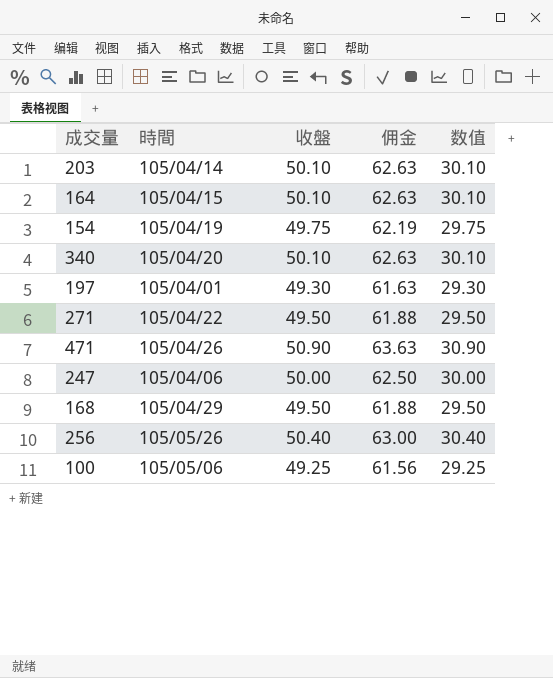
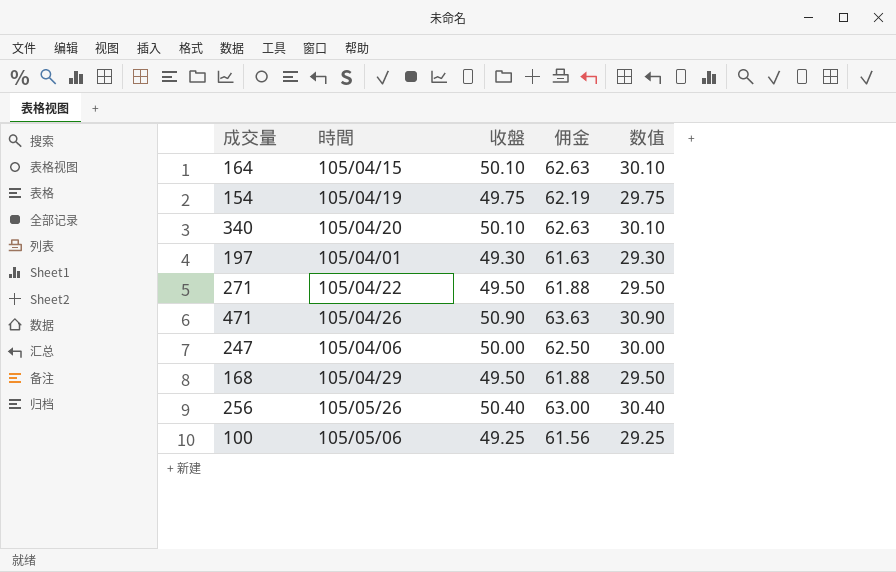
row 203: 105/04/14 | 50.10 | 62.63 | 30.10 -> none

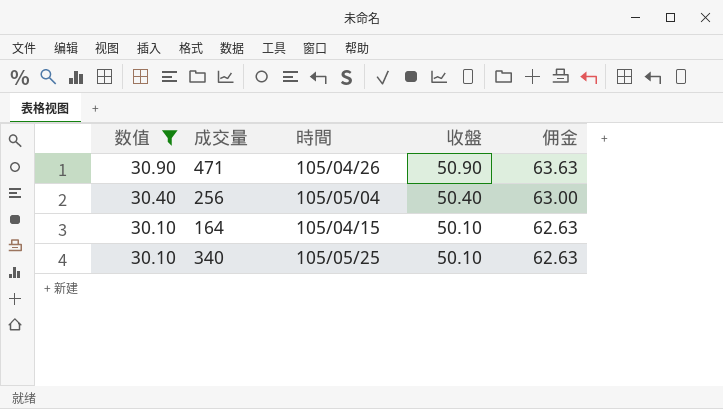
filter: none -> 数值 >= 30.10
row order: none -> 数值 descending
column 数值 | position: 5 -> 1
256 | 時間: 105/05/26 -> 105/05/04
340 | 時間: 105/04/20 -> 105/05/25

